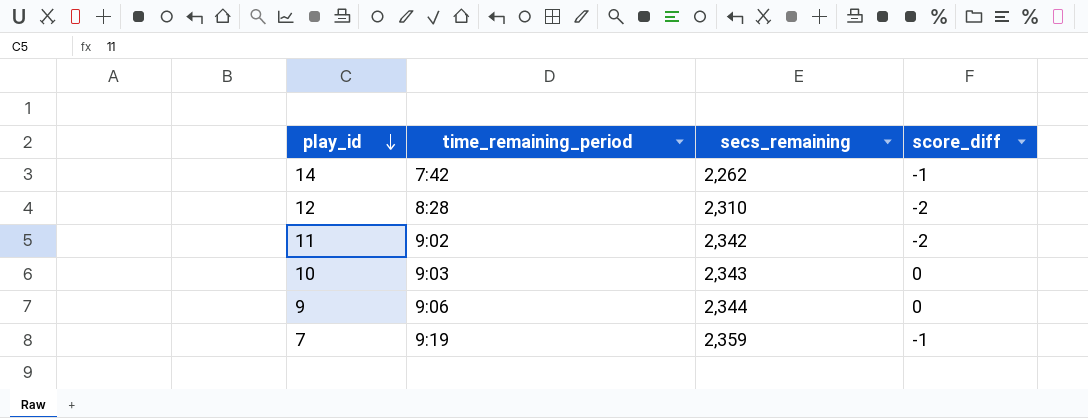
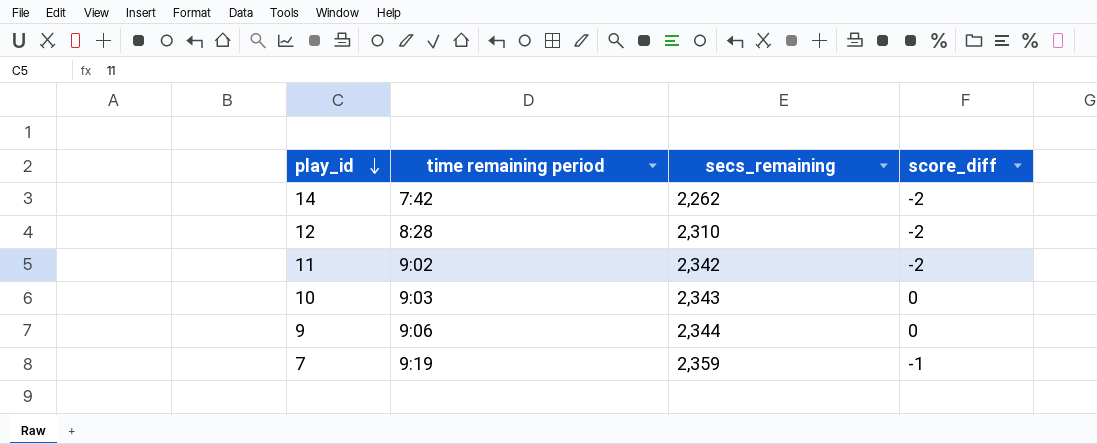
column name: time_remaining_period -> time remaining period
14 | score_diff: -1 -> -2

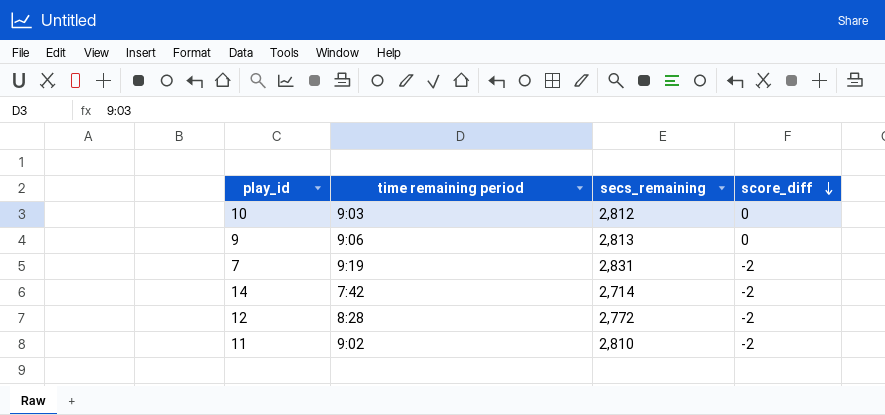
row order: play_id descending -> score_diff descending
10 | secs_remaining: 2,343 -> 2,812
9 | secs_remaining: 2,344 -> 2,813
7 | secs_remaining: 2,359 -> 2,831
7 | score_diff: -1 -> -2
14 | secs_remaining: 2,262 -> 2,714
12 | secs_remaining: 2,310 -> 2,772
11 | secs_remaining: 2,342 -> 2,810

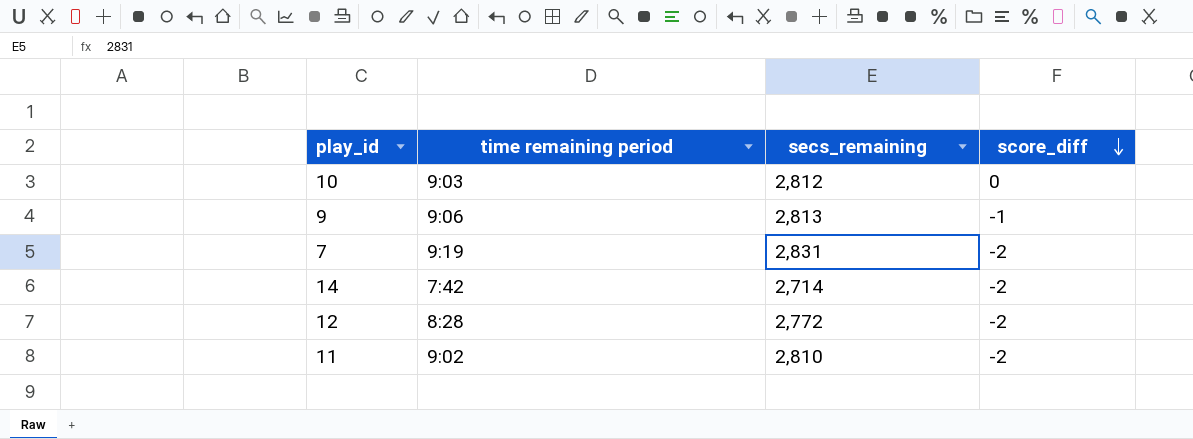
9 | score_diff: 0 -> -1

